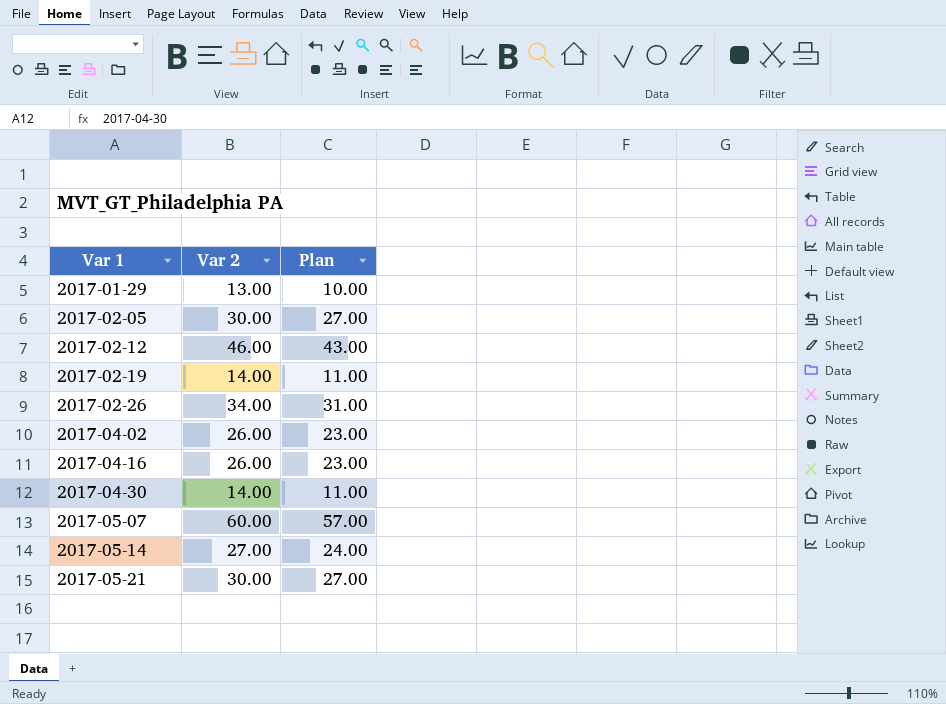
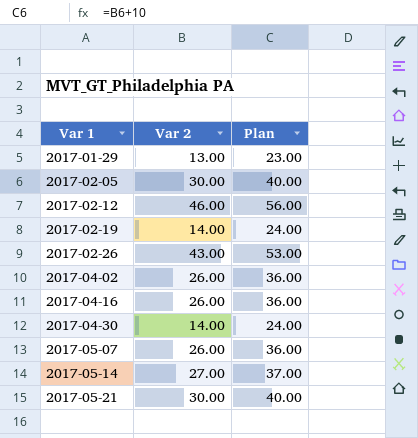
column Plan | formula: [Var 2] - 3 -> [Var 2] + 10
2017-02-26 | Var 2: 34.00 -> 43.00
2017-05-07 | Var 2: 60.00 -> 26.00

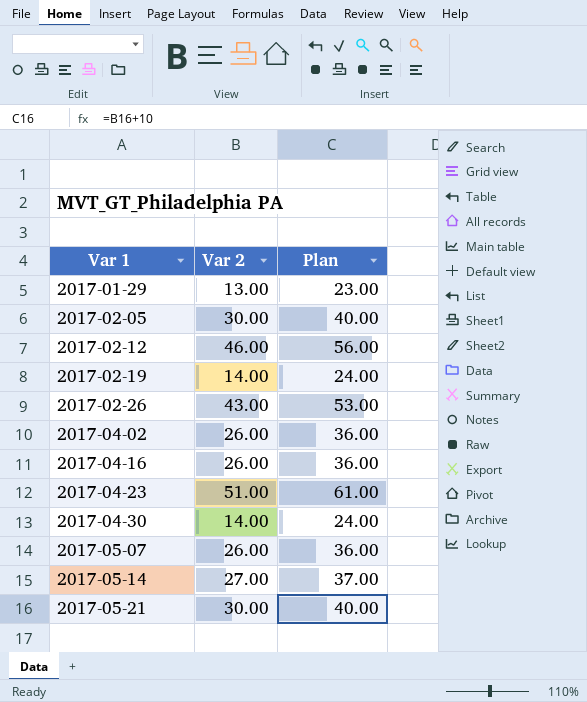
row 2017-04-23: none -> 51.00 | 61.00

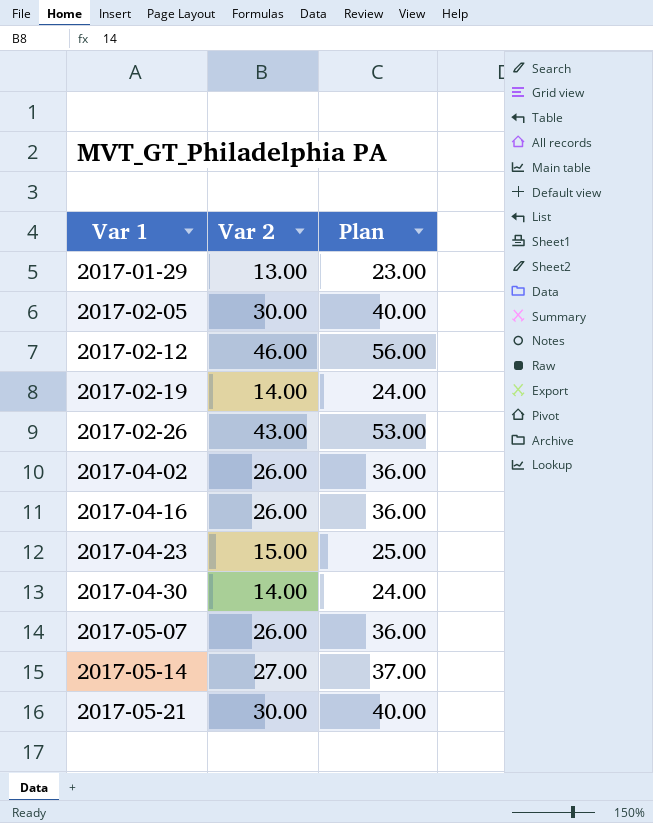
2017-04-23 | Var 2: 51.00 -> 15.00
2017-04-23 | Plan: 61.00 -> 25.00

